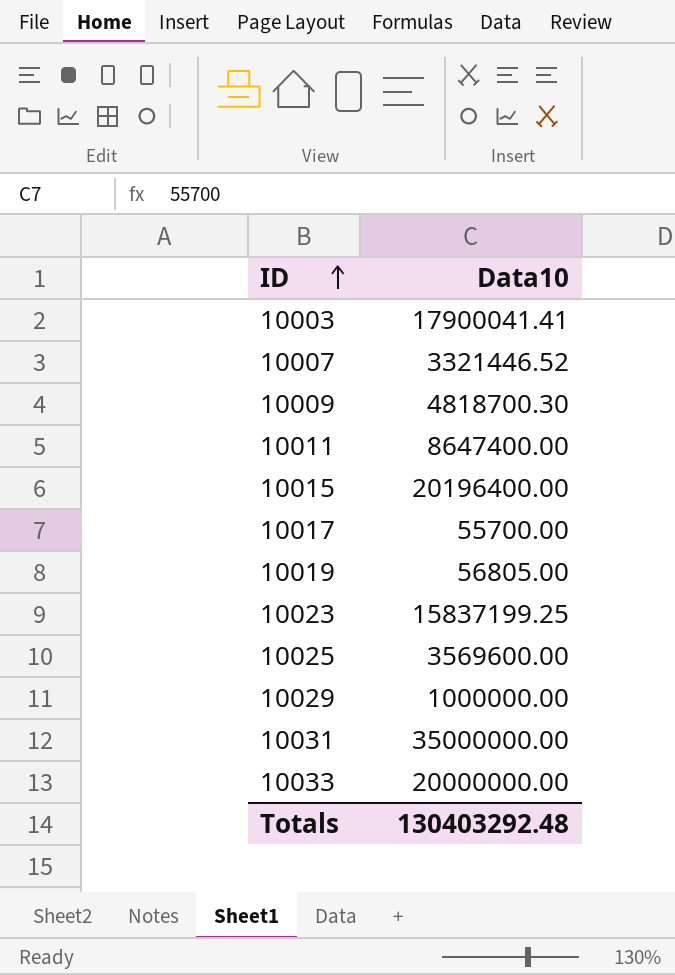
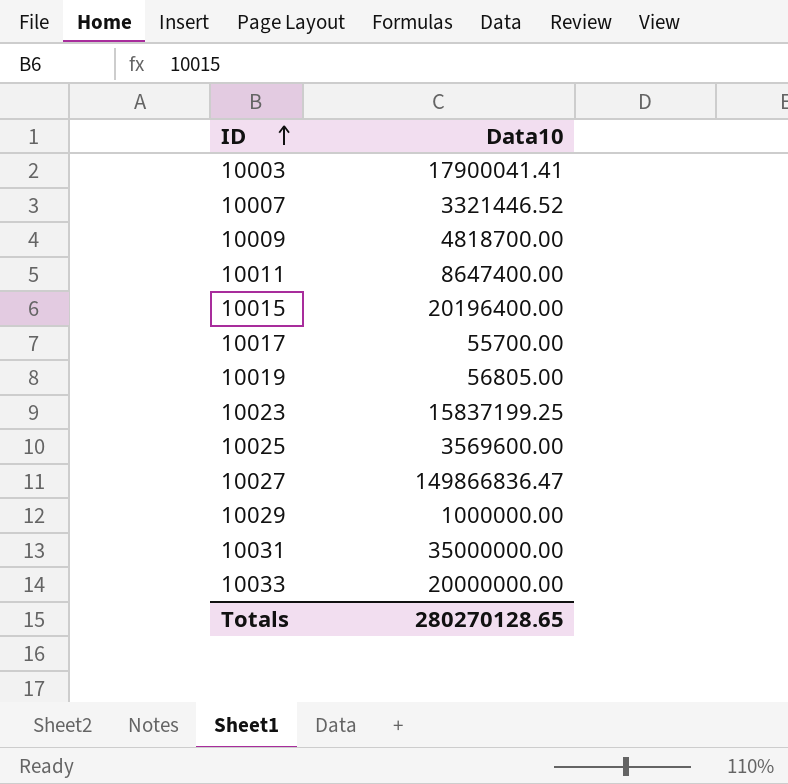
10009 | Data10: 4818700.30 -> 4818700.00
row 10027: none -> 149866836.47
Totals | Data10: 130403292.48 -> 280270128.65

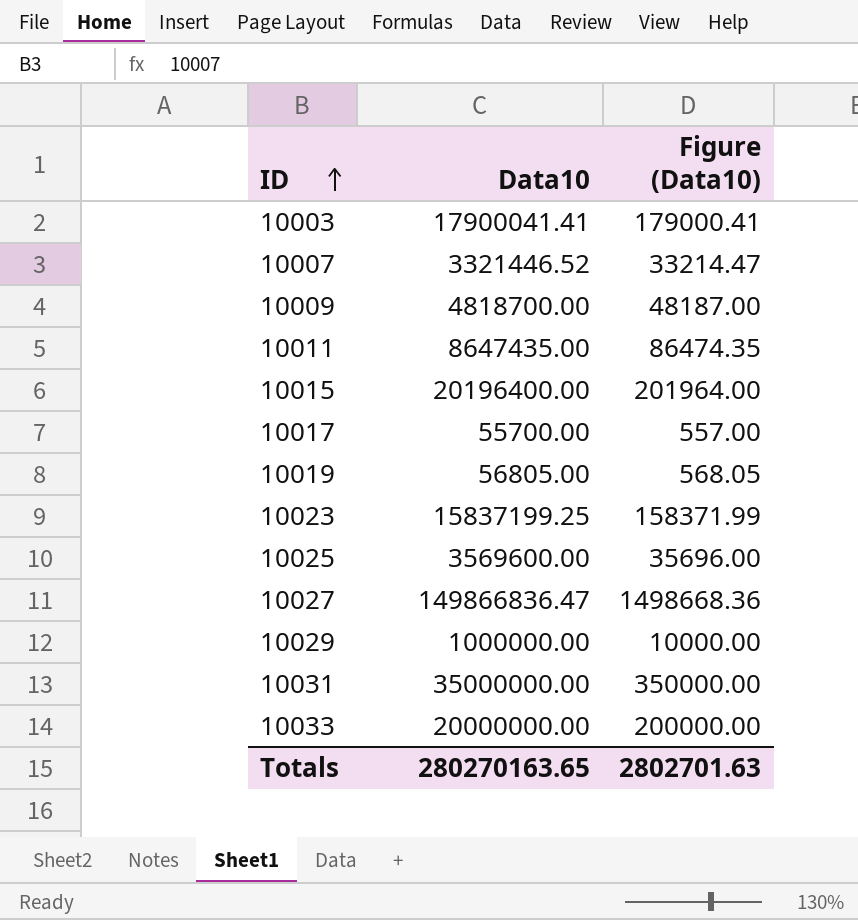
column Figure (Data10) | formula: none -> [Data10] * 0.01
10011 | Data10: 8647400.00 -> 8647435.00
Totals | Data10: 280270128.65 -> 280270163.65

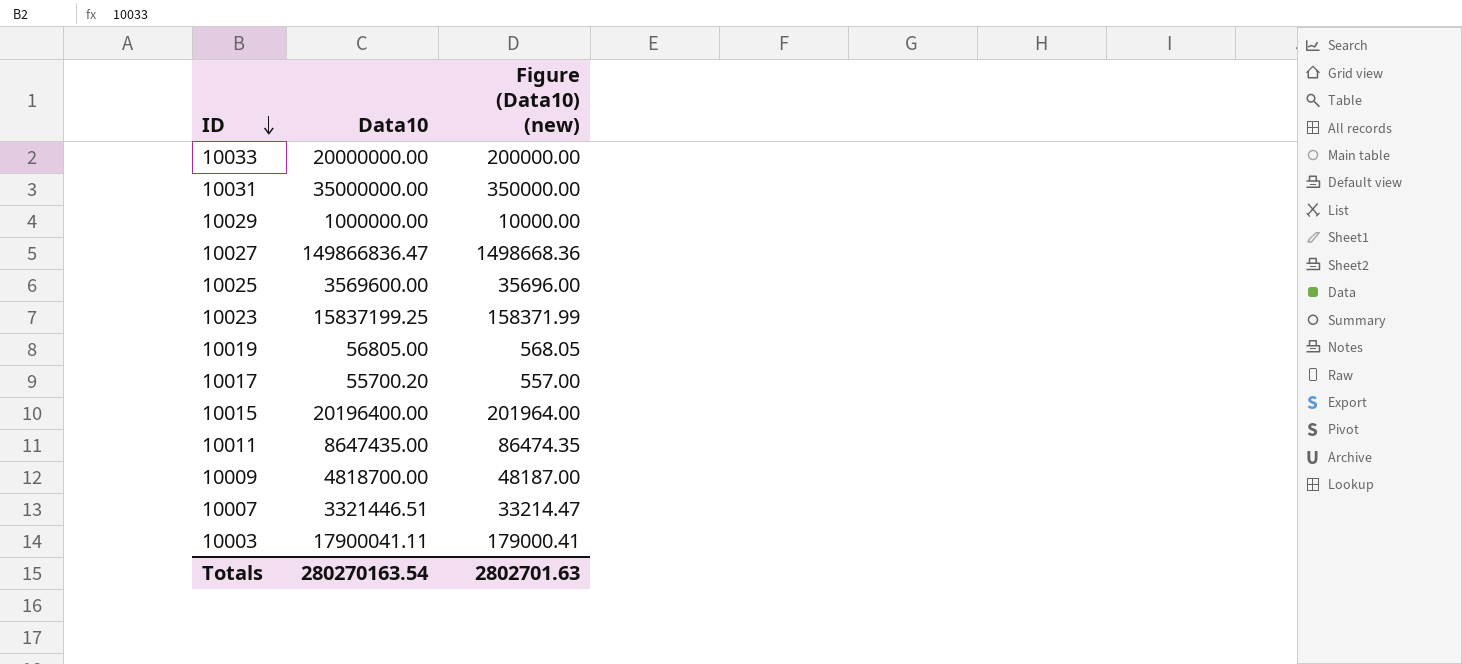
row order: ID ascending -> ID descending
column name: Figure (Data10) -> Figure (Data10) (new)
10017 | Data10: 55700.00 -> 55700.20
10007 | Data10: 3321446.52 -> 3321446.51
10003 | Data10: 17900041.41 -> 17900041.11
Totals | Data10: 280270163.65 -> 280270163.54

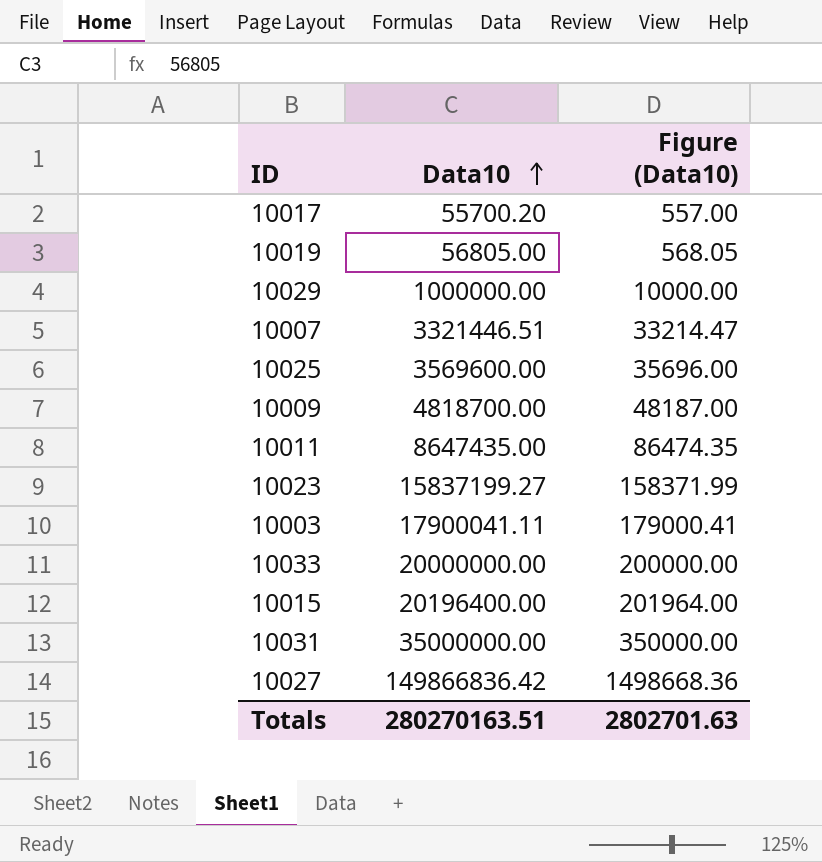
row order: ID descending -> Data10 ascending
column name: Figure (Data10) (new) -> Figure (Data10)
10023 | Data10: 15837199.25 -> 15837199.27
10027 | Data10: 149866836.47 -> 149866836.42
Totals | Data10: 280270163.54 -> 280270163.51

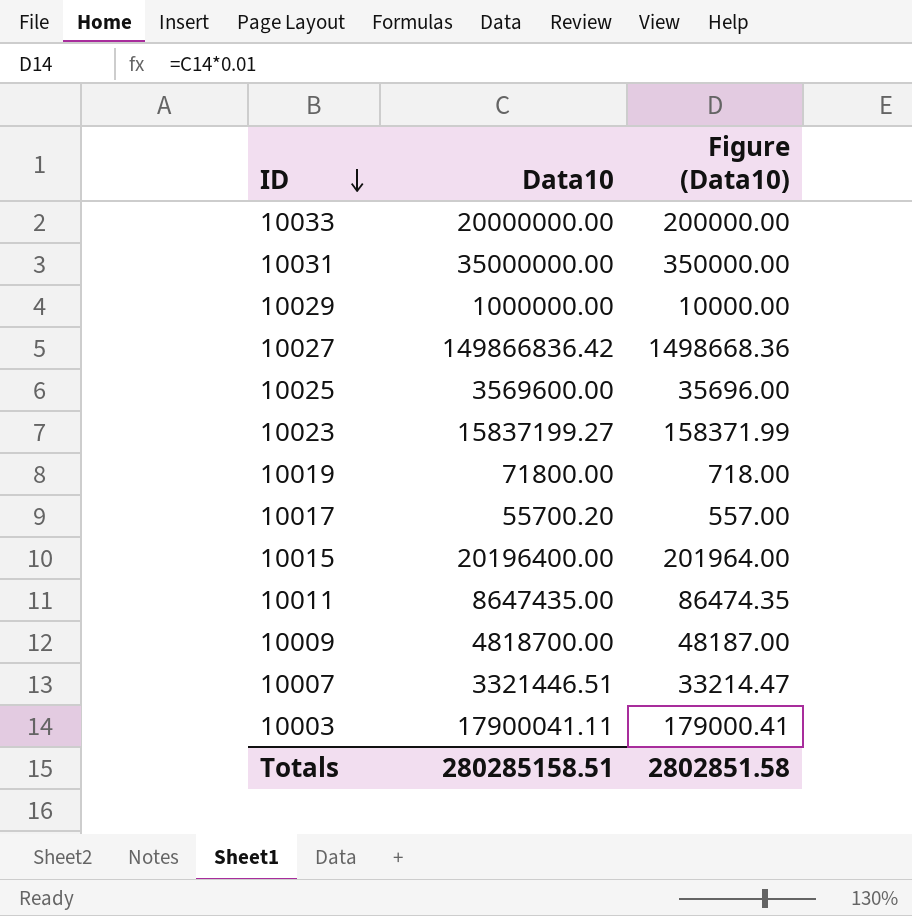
row order: Data10 ascending -> ID descending
10019 | Data10: 56805.00 -> 71800.00
10019 | Figure (Data10): 568.05 -> 718.00
Totals | Data10: 280270163.51 -> 280285158.51
Totals | Figure (Data10): 2802701.63 -> 2802851.58

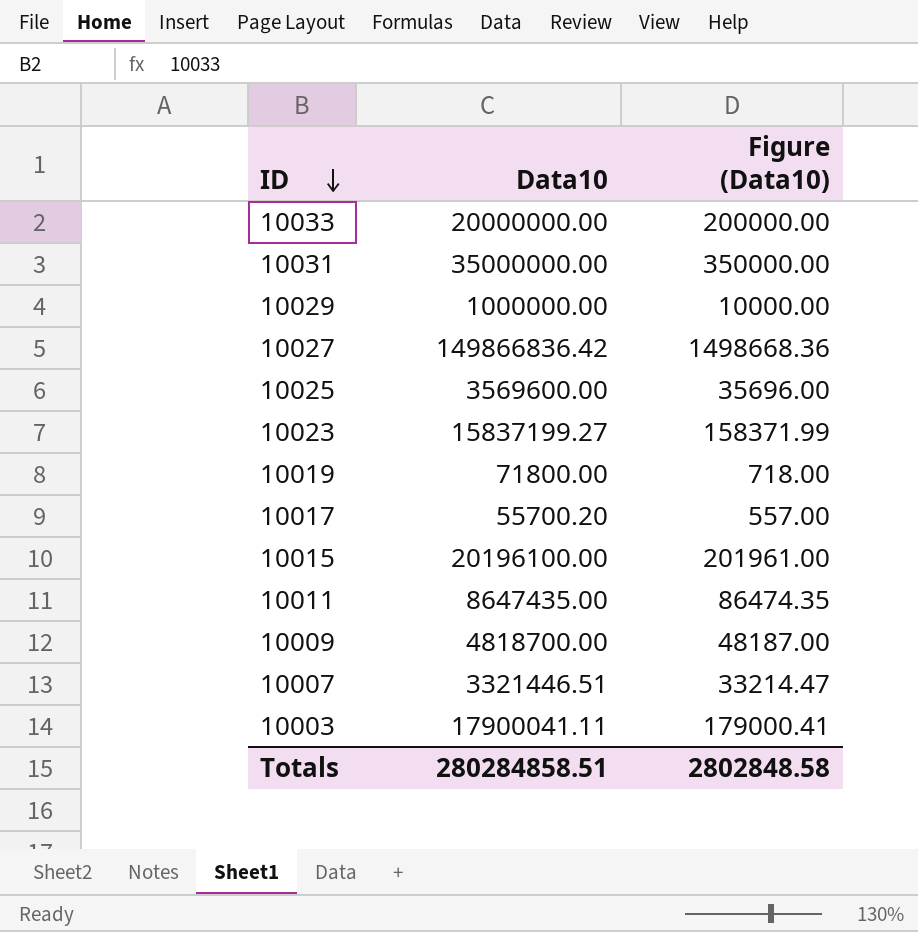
10015 | Data10: 20196400.00 -> 20196100.00
10015 | Figure (Data10): 201964.00 -> 201961.00
Totals | Data10: 280285158.51 -> 280284858.51
Totals | Figure (Data10): 2802851.58 -> 2802848.58

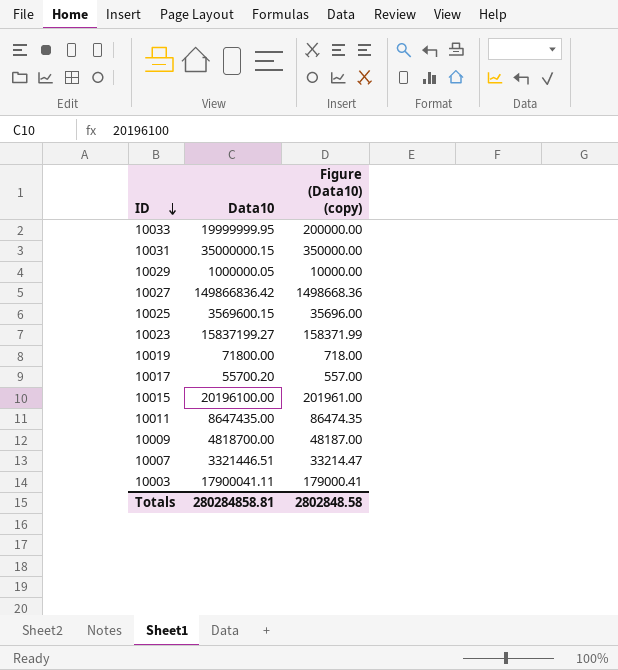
column name: Figure (Data10) -> Figure (Data10) (copy)
10033 | Data10: 20000000.00 -> 19999999.95
10031 | Data10: 35000000.00 -> 35000000.15
10029 | Data10: 1000000.00 -> 1000000.05
10025 | Data10: 3569600.00 -> 3569600.15
Totals | Data10: 280284858.51 -> 280284858.81

